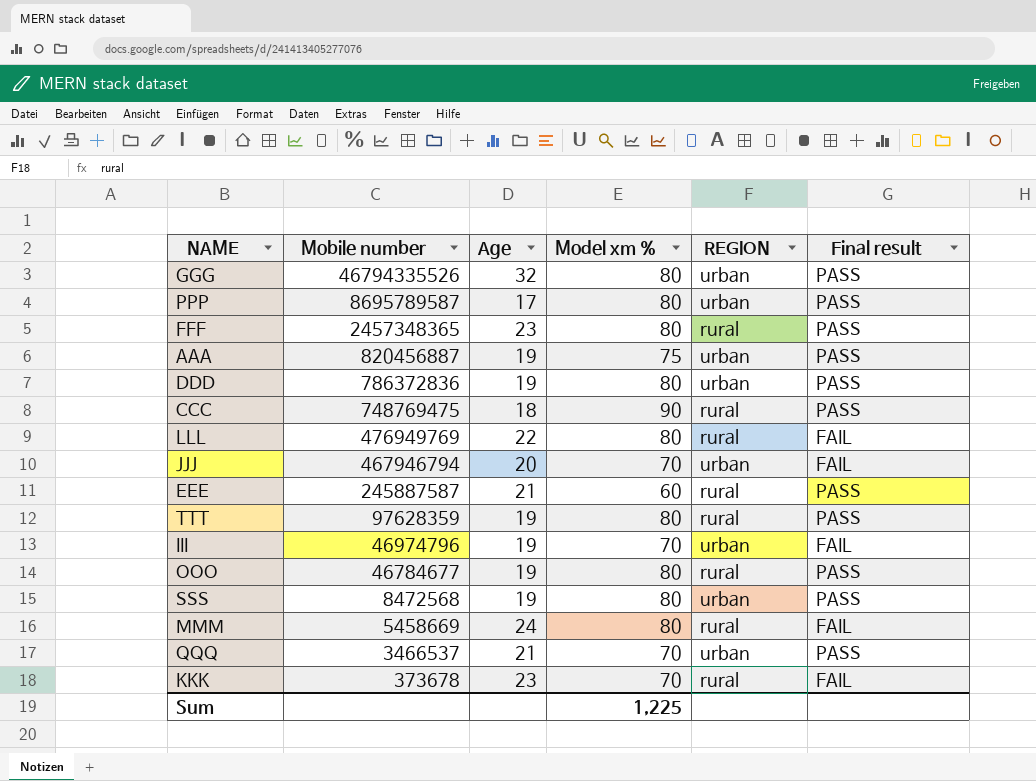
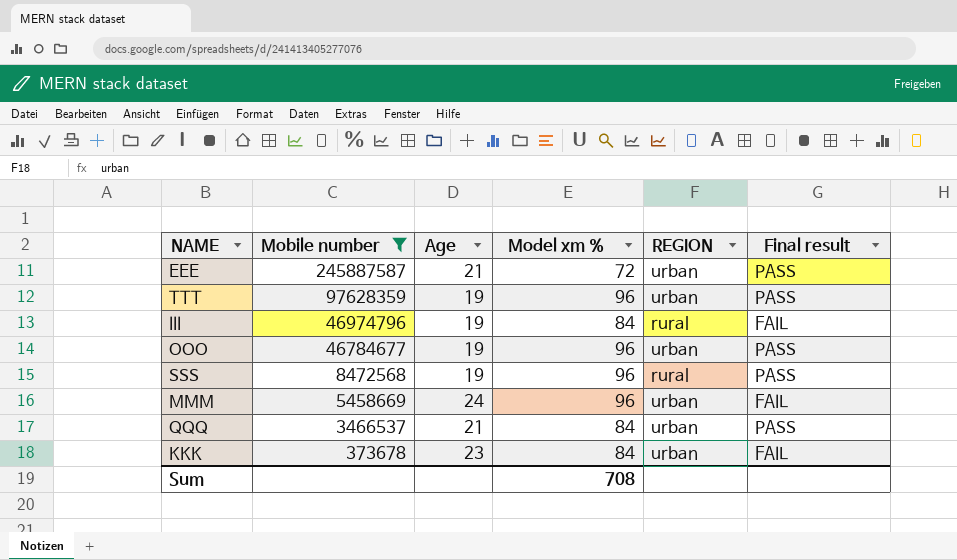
filter: none -> Mobile number <= 245887587
EEE | Model xm %: 60 -> 72
EEE | REGION: rural -> urban
TTT | Model xm %: 80 -> 96
TTT | REGION: rural -> urban
III | Model xm %: 70 -> 84
III | REGION: urban -> rural
OOO | Model xm %: 80 -> 96
OOO | REGION: rural -> urban
SSS | Model xm %: 80 -> 96
SSS | REGION: urban -> rural
MMM | Model xm %: 80 -> 96
MMM | REGION: rural -> urban
QQQ | Model xm %: 70 -> 84
KKK | Model xm %: 70 -> 84
KKK | REGION: rural -> urban
Sum | Model xm %: 1,225 -> 708

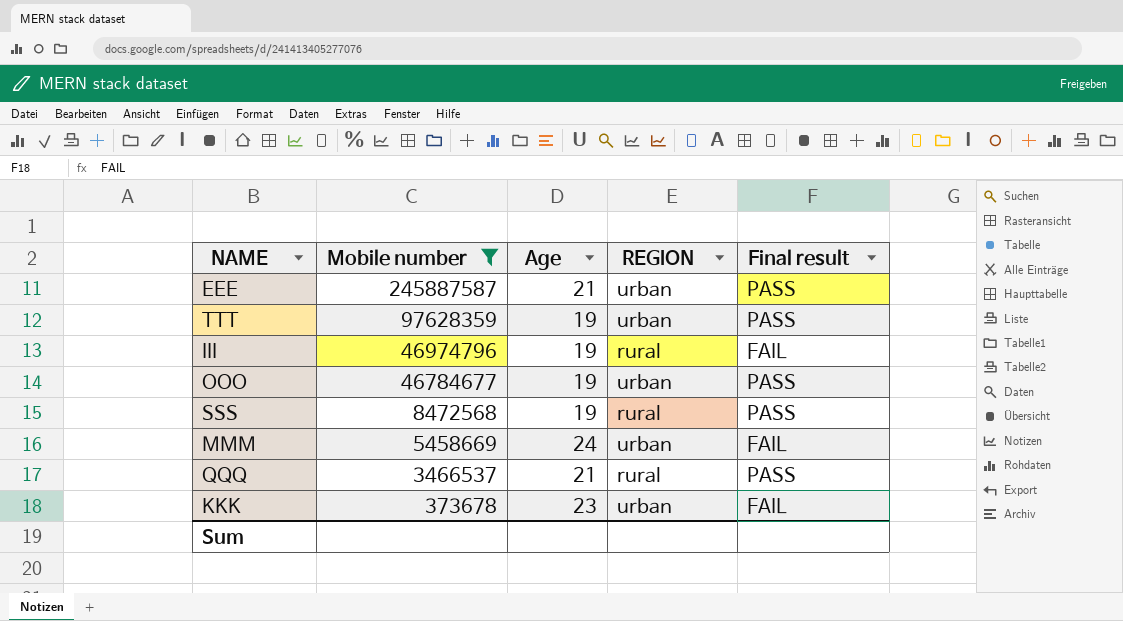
column Model xm % | position: 4 -> none
QQQ | REGION: urban -> rural

